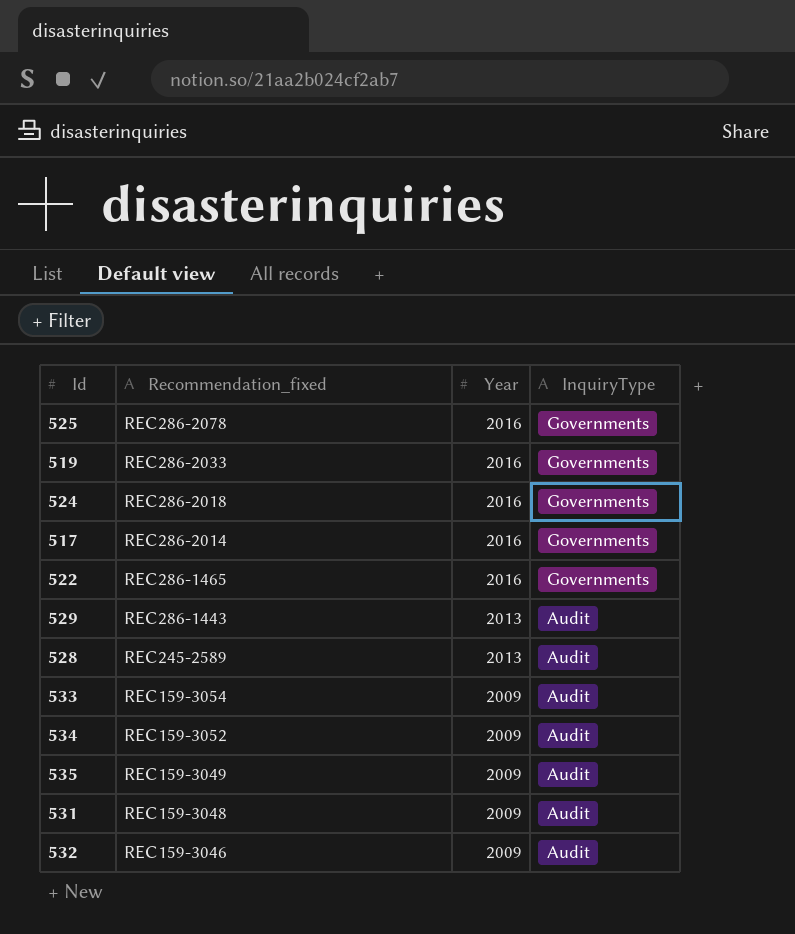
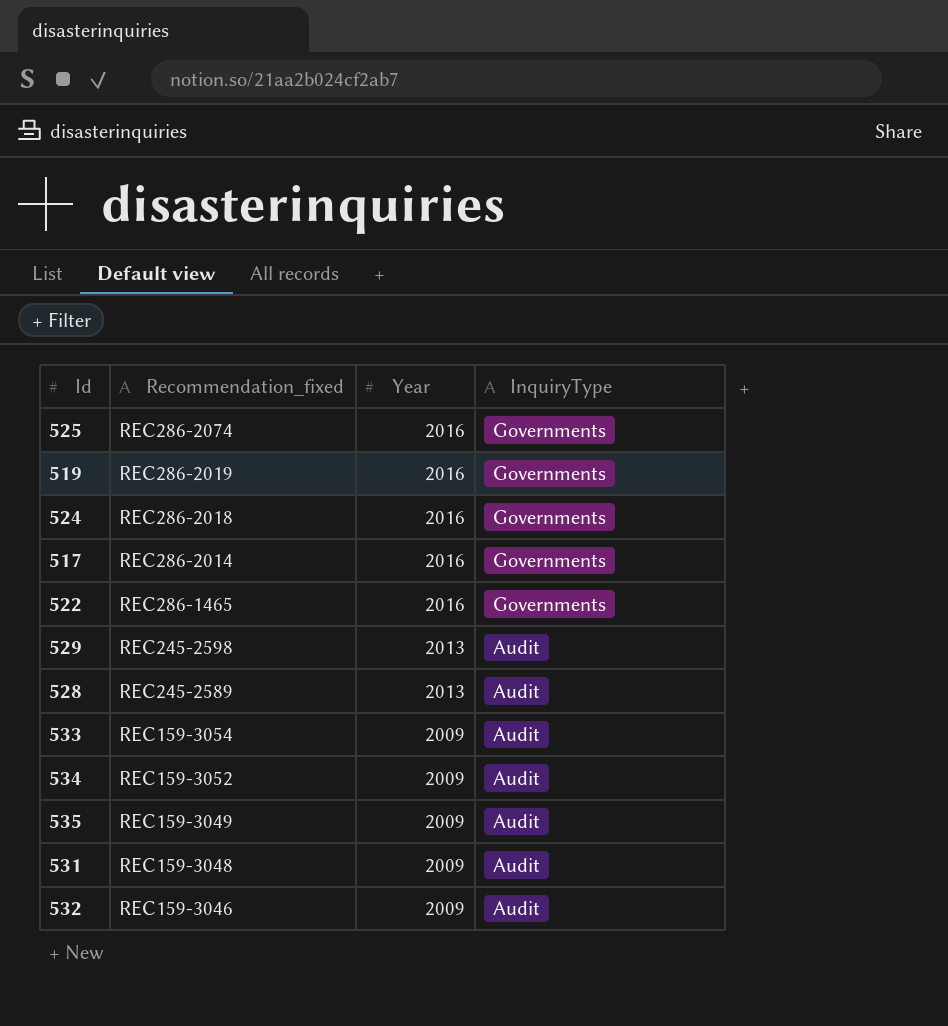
525 | Recommendation_fixed: REC286-2078 -> REC286-2074
519 | Recommendation_fixed: REC286-2033 -> REC286-2019
529 | Recommendation_fixed: REC286-1443 -> REC245-2598

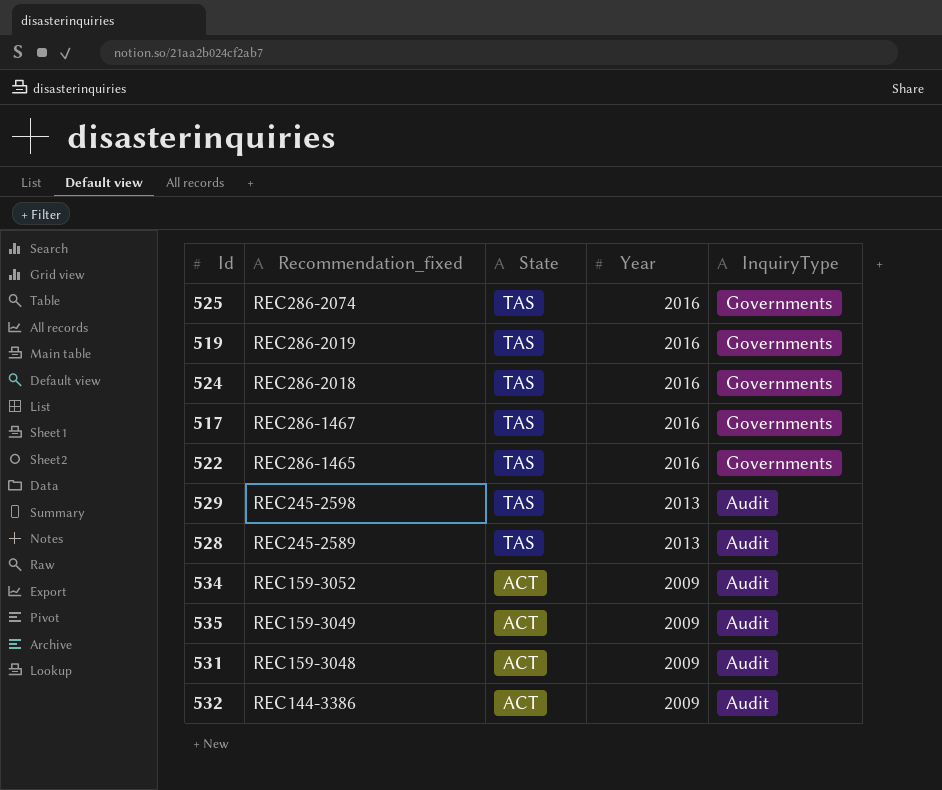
column State | position: none -> 3
row 533: REC159-3054 | 2009 | Audit -> none
517 | Recommendation_fixed: REC286-2014 -> REC286-1467
532 | Recommendation_fixed: REC159-3046 -> REC144-3386

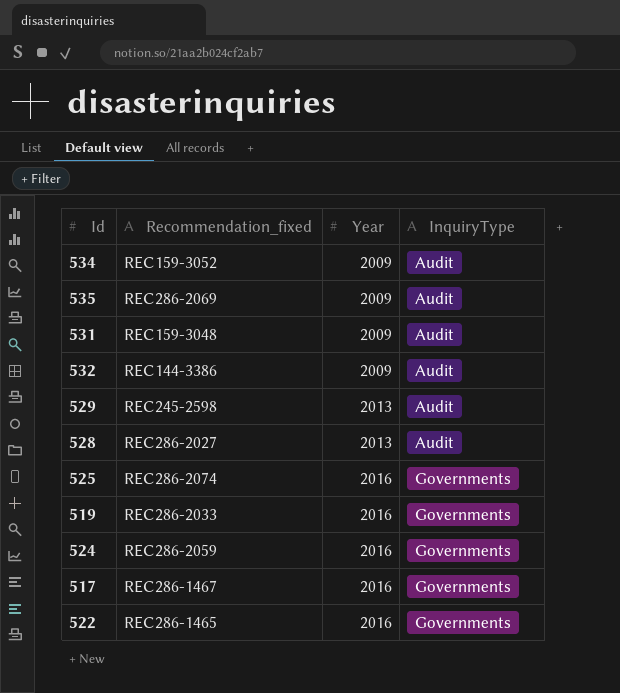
row order: Recommendation_fixed descending -> Year ascending
column State | position: 3 -> none
535 | Recommendation_fixed: REC159-3049 -> REC286-2069
528 | Recommendation_fixed: REC245-2589 -> REC286-2027
519 | Recommendation_fixed: REC286-2019 -> REC286-2033
524 | Recommendation_fixed: REC286-2018 -> REC286-2059

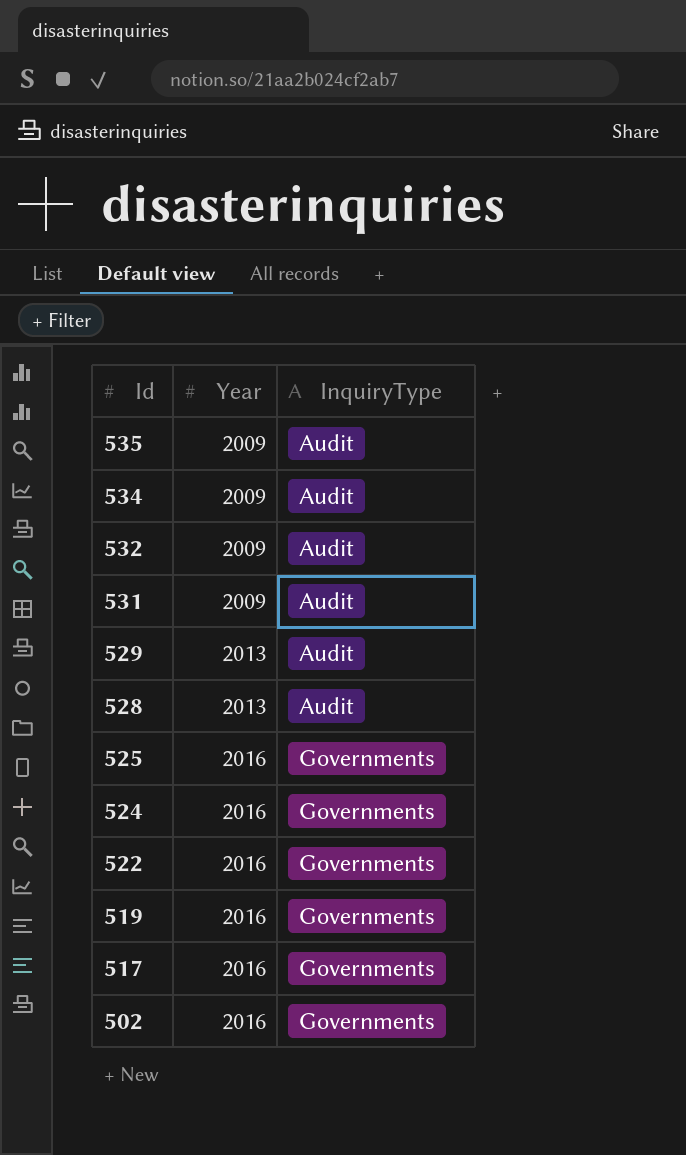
row order: Year ascending -> Id descending
column Recommendation_fixed | position: 2 -> none
row 502: none -> 2016 | Governments

